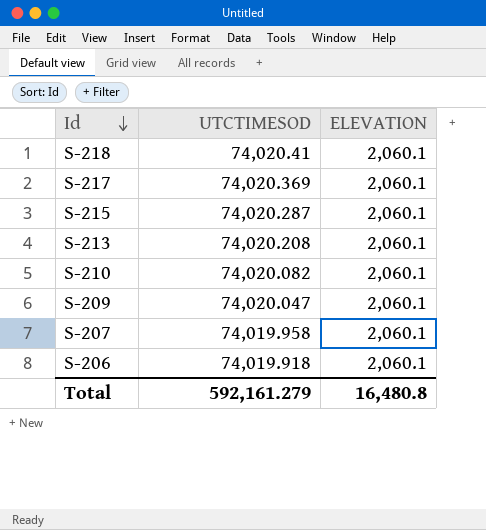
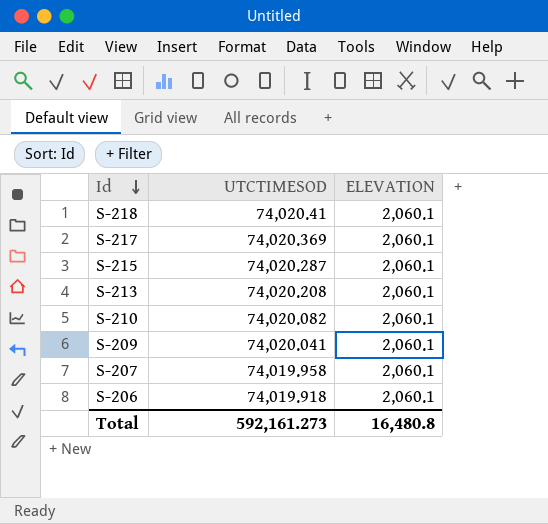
S-209 | UTCTIMESOD: 74,020.047 -> 74,020.041
Total | UTCTIMESOD: 592,161.279 -> 592,161.273

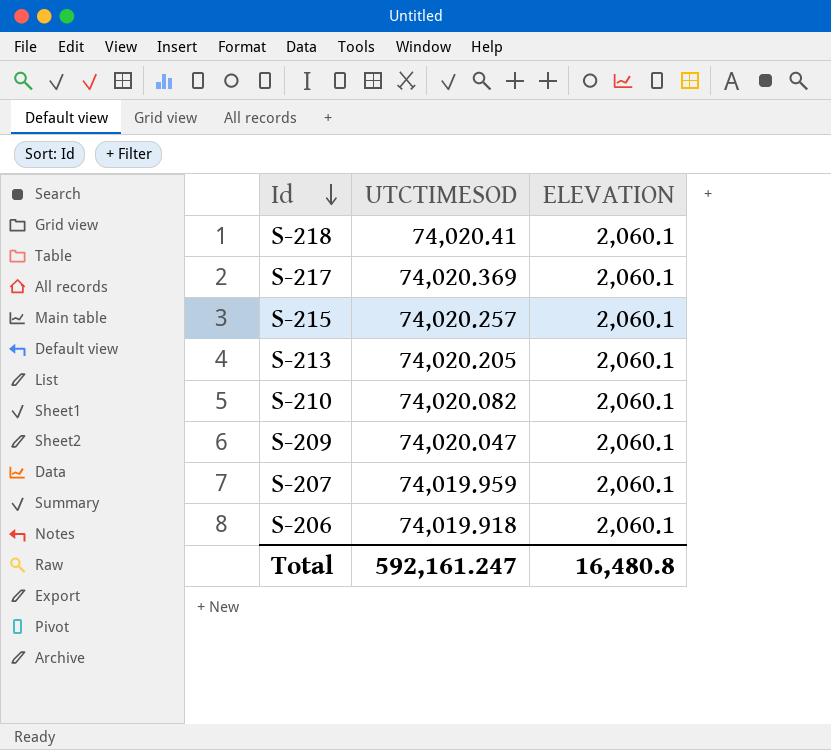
S-215 | UTCTIMESOD: 74,020.287 -> 74,020.257
S-213 | UTCTIMESOD: 74,020.208 -> 74,020.205
S-209 | UTCTIMESOD: 74,020.041 -> 74,020.047
S-207 | UTCTIMESOD: 74,019.958 -> 74,019.959
Total | UTCTIMESOD: 592,161.273 -> 592,161.247

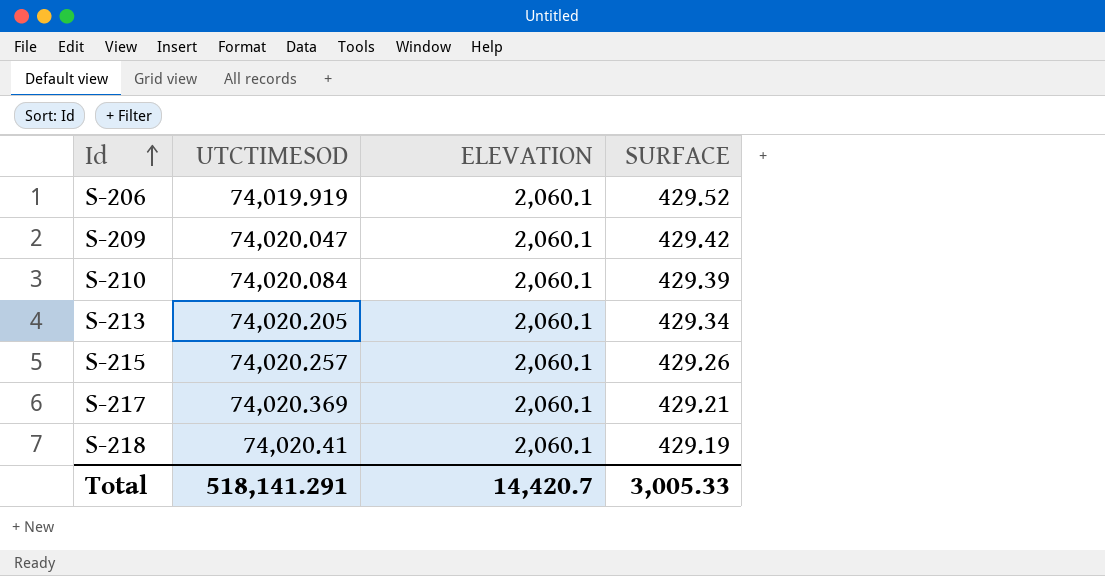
row order: Id descending -> Id ascending
column SURFACE | position: none -> 4
row S-207: 74,019.959 | 2,060.1 -> none
S-206 | UTCTIMESOD: 74,019.918 -> 74,019.919
S-210 | UTCTIMESOD: 74,020.082 -> 74,020.084
Total | UTCTIMESOD: 592,161.247 -> 518,141.291
Total | ELEVATION: 16,480.8 -> 14,420.7

